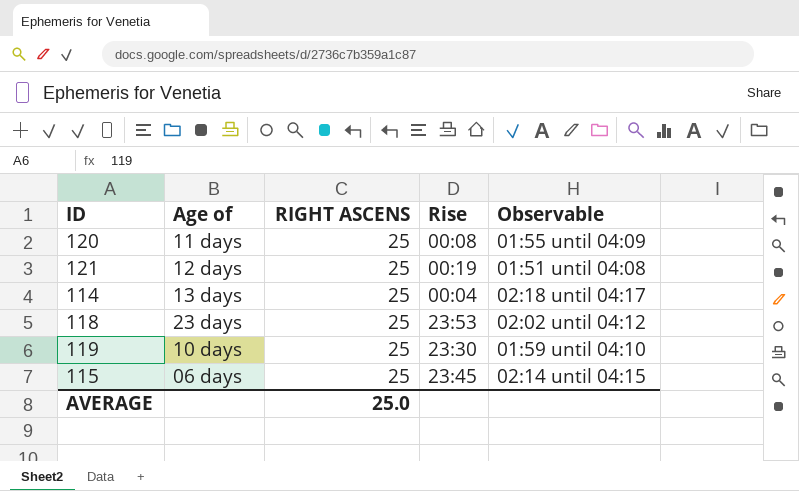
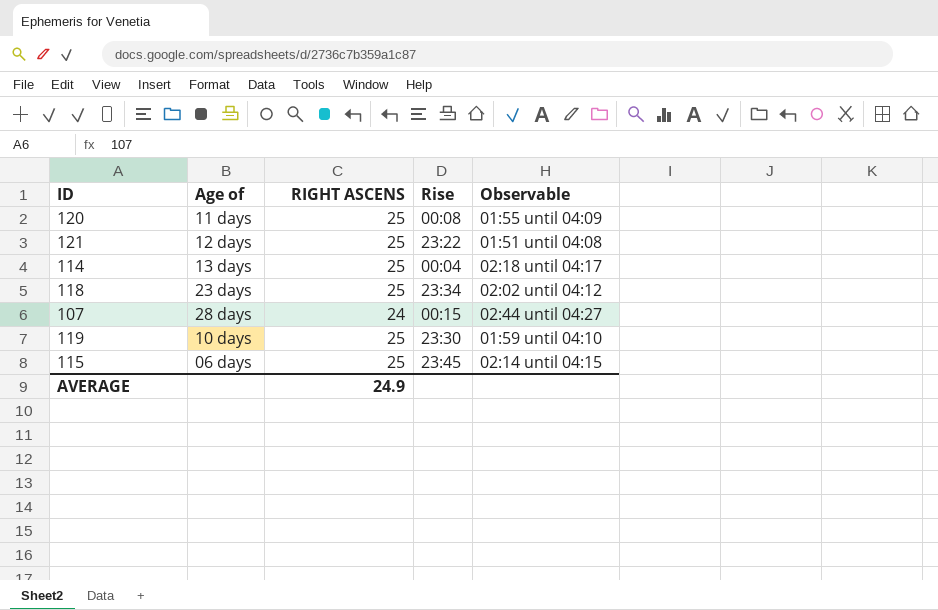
121 | Rise: 00:19 -> 23:22
118 | Rise: 23:53 -> 23:34
row 107: none -> 28 days | 24 | 00:15 | 02:44 until 04:27
AVERAGE | RIGHT ASCENS: 25.0 -> 24.9

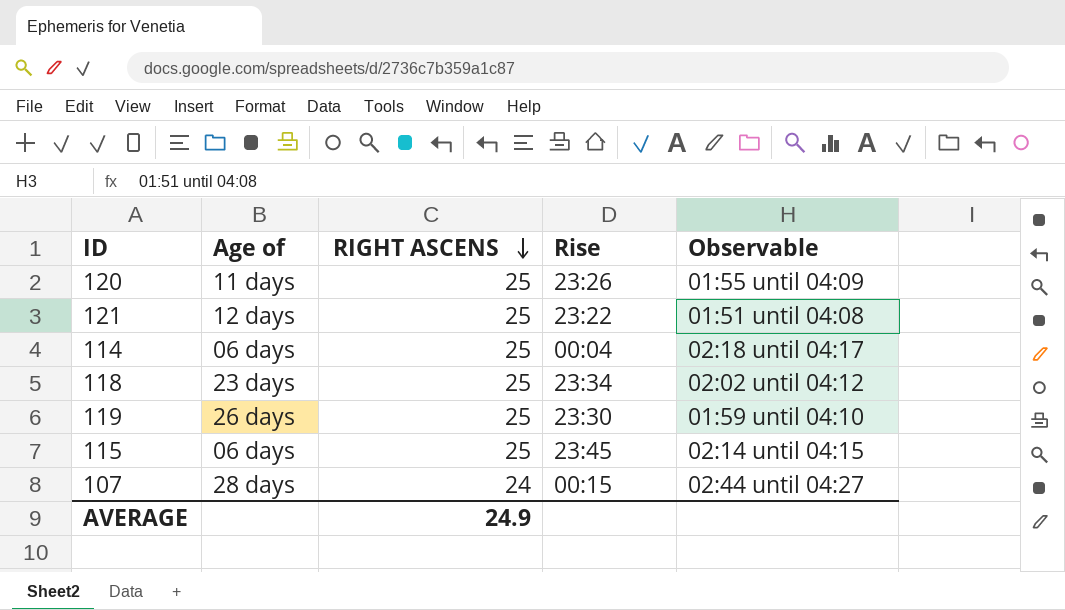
row order: none -> RIGHT ASCENS descending
120 | Rise: 00:08 -> 23:26
114 | Age of: 13 days -> 06 days
119 | Age of: 10 days -> 26 days

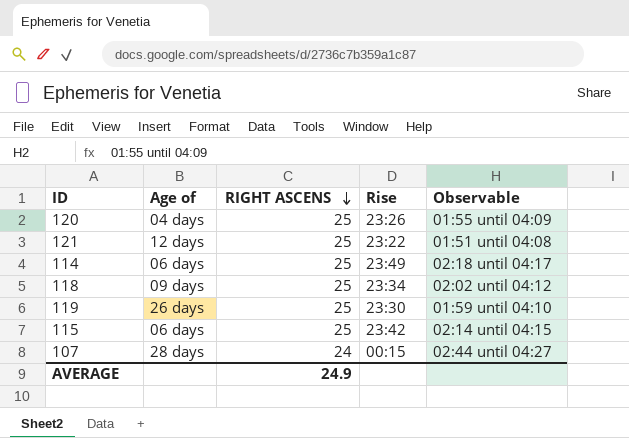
120 | Age of: 11 days -> 04 days
114 | Rise: 00:04 -> 23:49
118 | Age of: 23 days -> 09 days
115 | Rise: 23:45 -> 23:42

